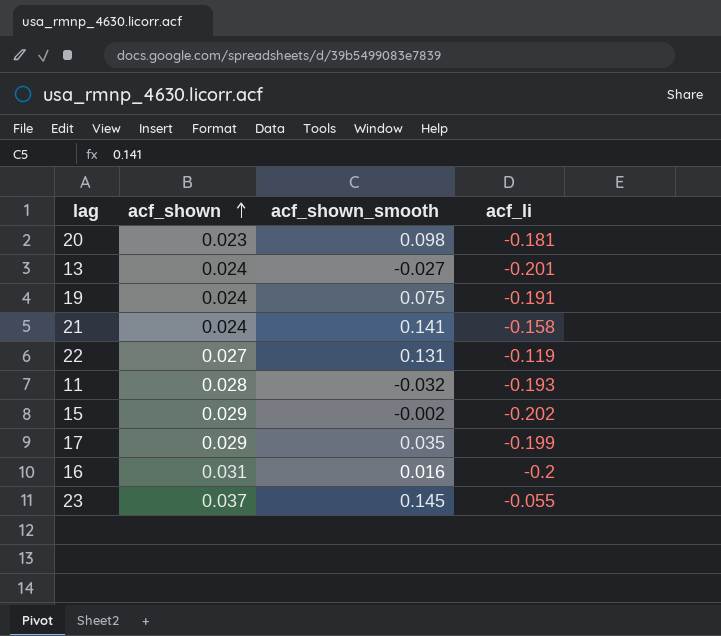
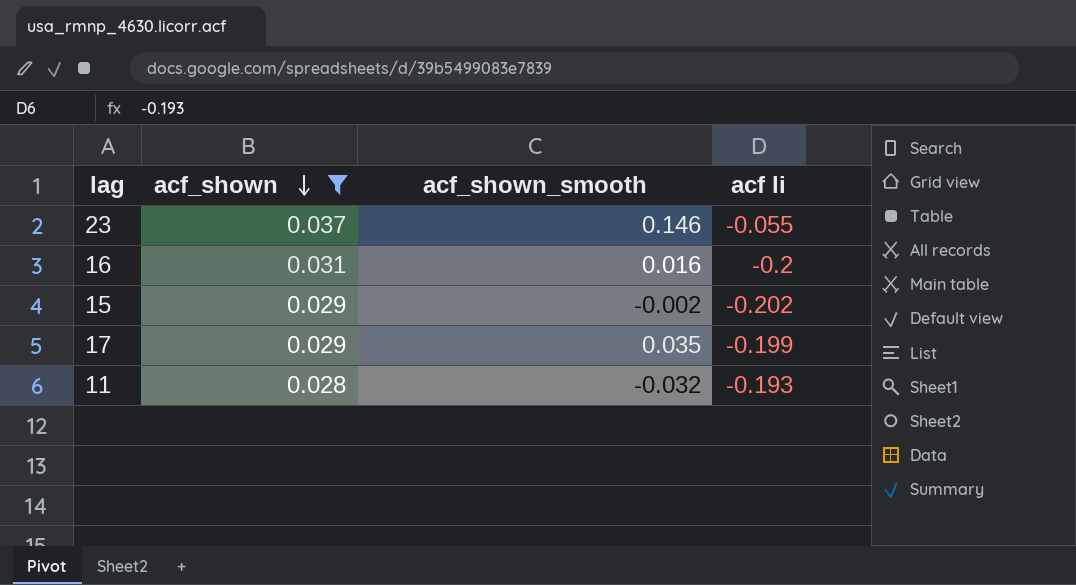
filter: none -> acf_shown >= 0.028
row order: acf_shown ascending -> acf_shown descending
column name: acf_li -> acf li
23 | acf_shown_smooth: 0.145 -> 0.146

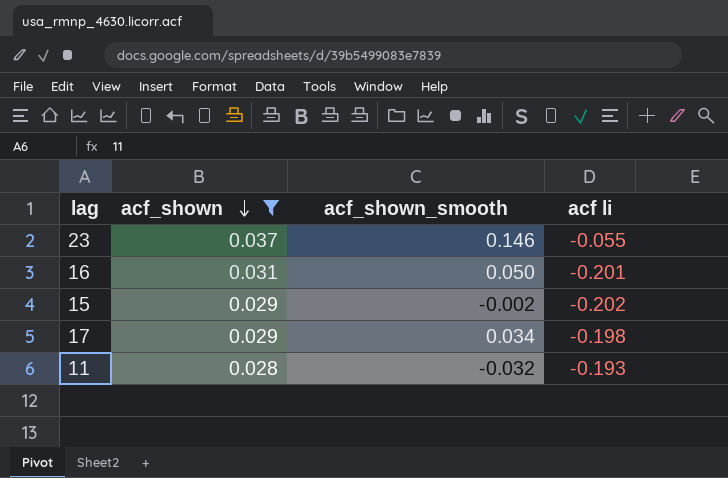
16 | acf_shown_smooth: 0.016 -> 0.050
16 | acf li: -0.2 -> -0.201
17 | acf_shown_smooth: 0.035 -> 0.034
17 | acf li: -0.199 -> -0.198

